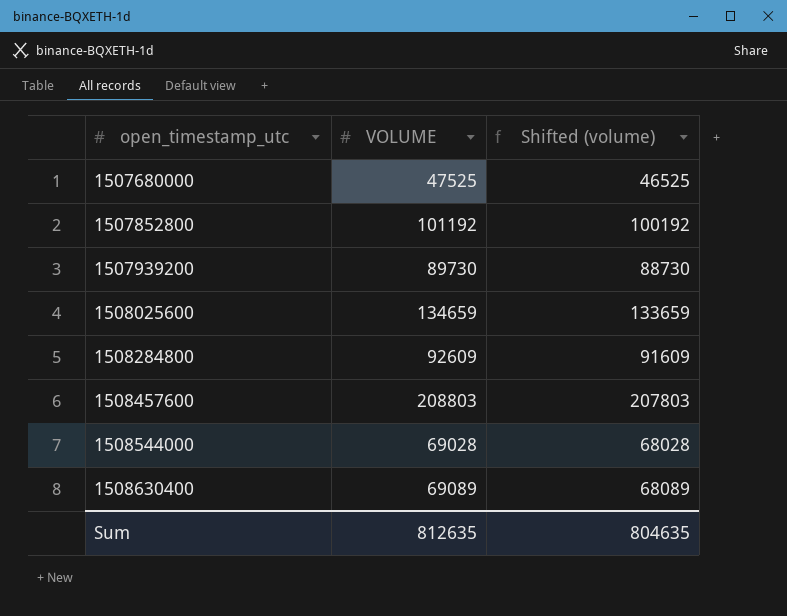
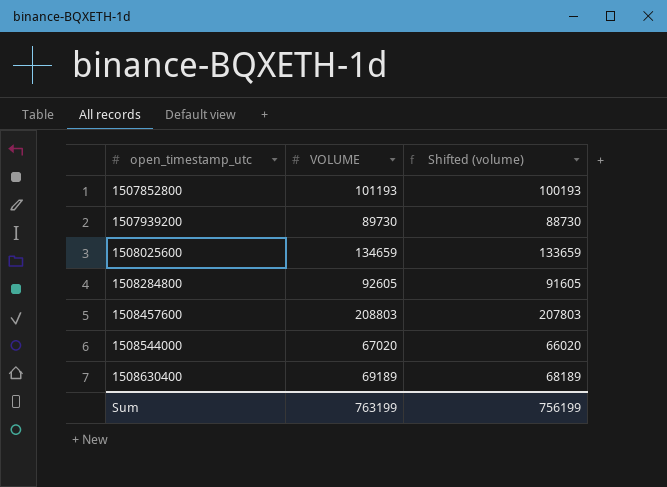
row 1507680000: 47525 | 46525 -> none
1507852800 | VOLUME: 101192 -> 101193
1507852800 | Shifted (volume): 100192 -> 100193
1508284800 | VOLUME: 92609 -> 92605
1508284800 | Shifted (volume): 91609 -> 91605
1508544000 | VOLUME: 69028 -> 67020
1508544000 | Shifted (volume): 68028 -> 66020
1508630400 | VOLUME: 69089 -> 69189
1508630400 | Shifted (volume): 68089 -> 68189
Sum | VOLUME: 812635 -> 763199
Sum | Shifted (volume): 804635 -> 756199

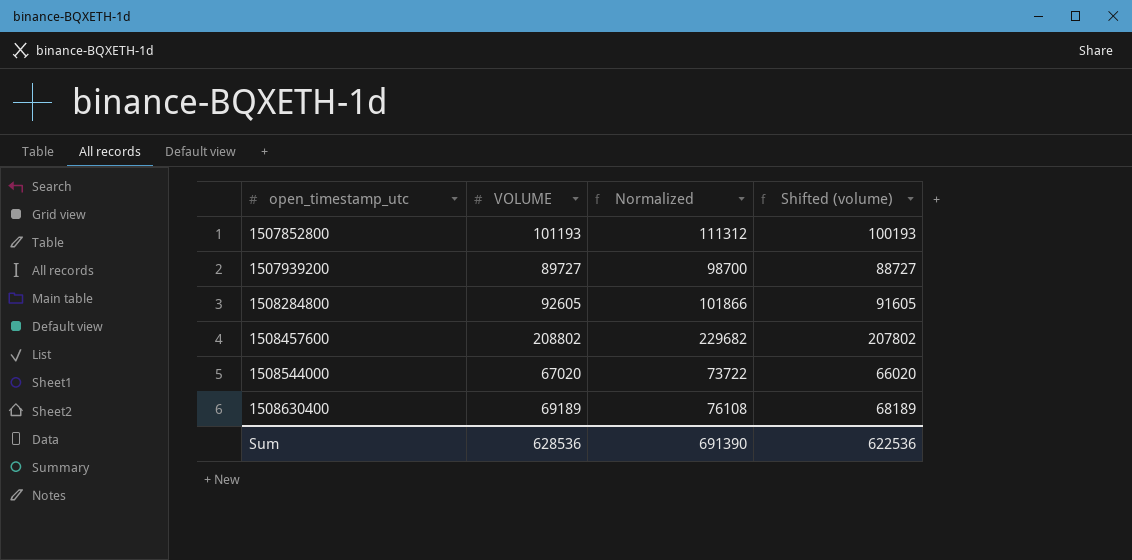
column Normalized | formula: none -> [VOLUME] * 1.1
row 1508025600: 134659 | 133659 -> none
1507939200 | VOLUME: 89730 -> 89727
1507939200 | Shifted (volume): 88730 -> 88727
1508457600 | VOLUME: 208803 -> 208802
1508457600 | Shifted (volume): 207803 -> 207802
Sum | VOLUME: 763199 -> 628536
Sum | Shifted (volume): 756199 -> 622536

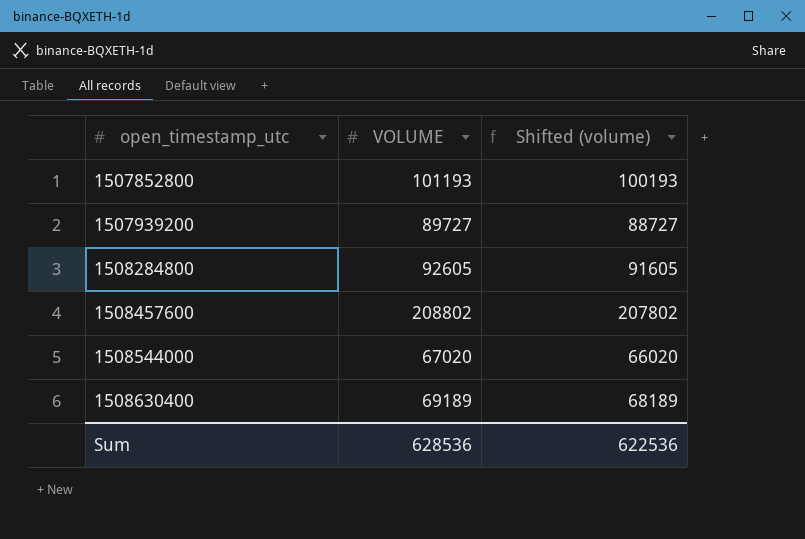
column Normalized | formula: [VOLUME] * 1.1 -> none

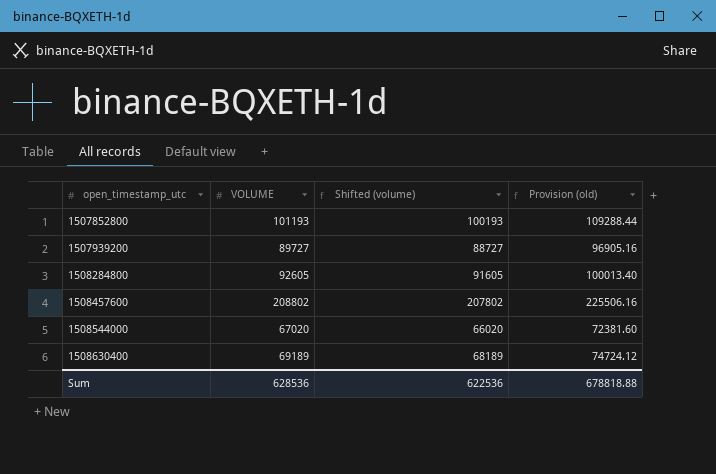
column Provision (old) | formula: none -> [VOLUME] * 1.08

